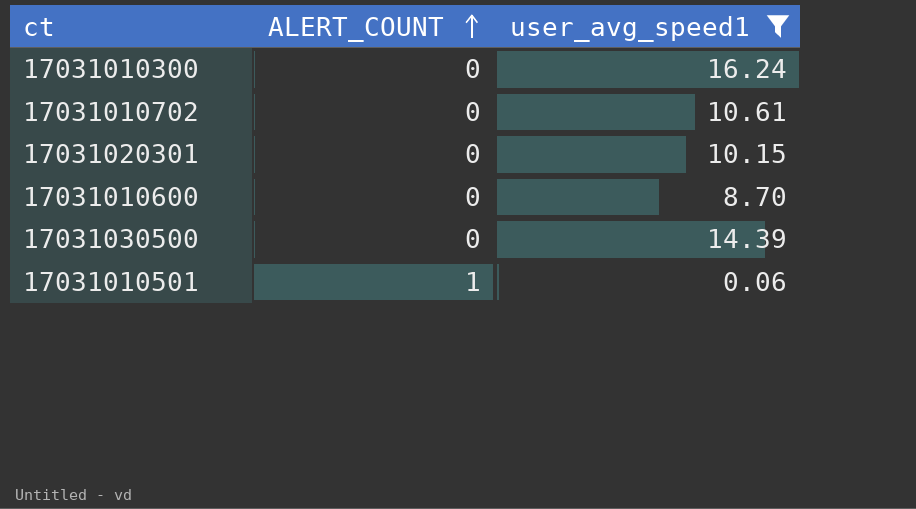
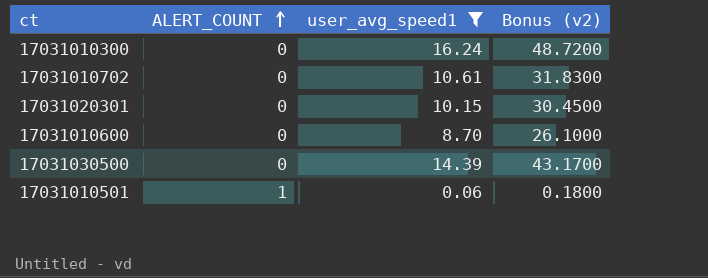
column Bonus (v2) | formula: none -> [user_avg_speed1] * 3

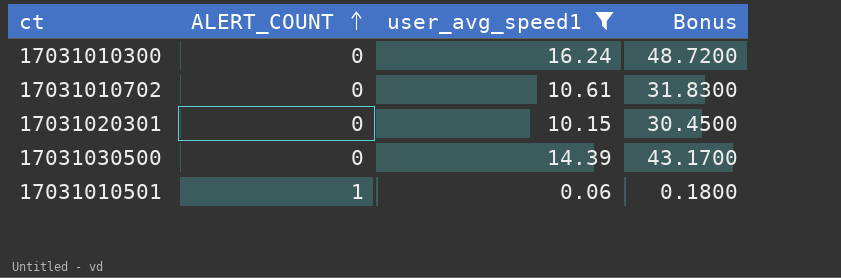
column name: Bonus (v2) -> Bonus
row 17031010600: 0 | 8.70 | 26.1000 -> none

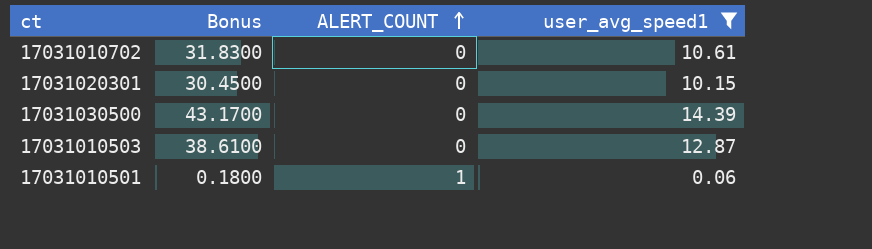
column Bonus | position: 4 -> 2
row 17031010300: 0 | 16.24 | 48.7200 -> none
row 17031010503: none -> 38.6100 | 0 | 12.87

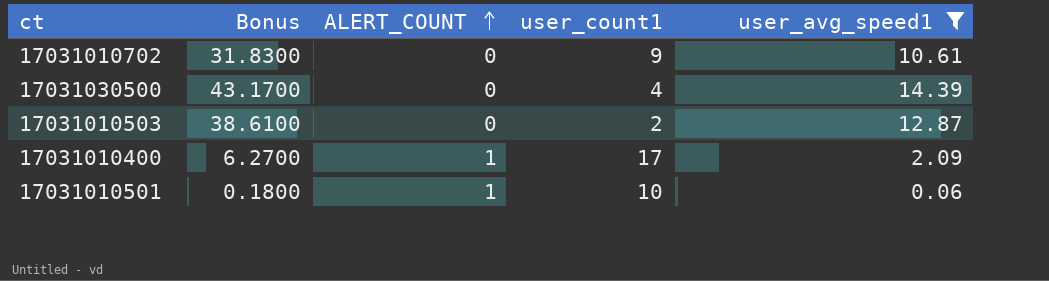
column user_count1 | position: none -> 4
row 17031020301: 30.4500 | 0 | 10.15 -> none
row 17031010400: none -> 6.2700 | 1 | 17 | 2.09

